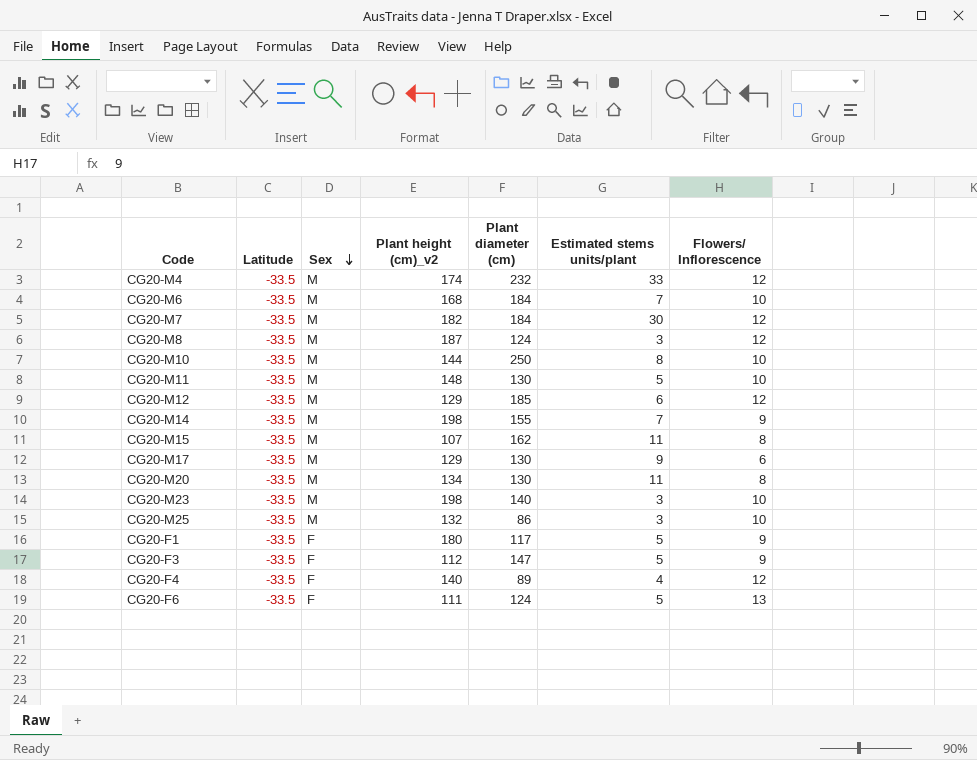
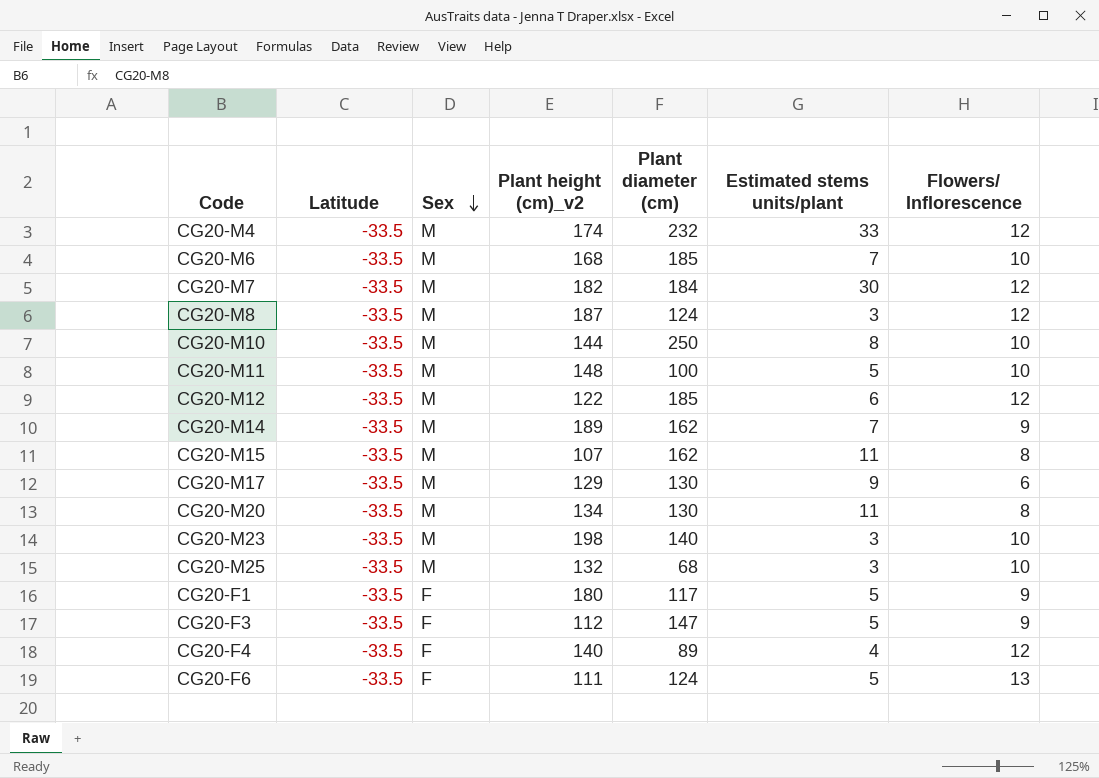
CG20-M6 | Plant diameter (cm): 184 -> 185
CG20-M11 | Plant diameter (cm): 130 -> 100
CG20-M12 | Plant height (cm)_v2: 129 -> 122
CG20-M14 | Plant height (cm)_v2: 198 -> 189
CG20-M14 | Plant diameter (cm): 155 -> 162
CG20-M25 | Plant diameter (cm): 86 -> 68

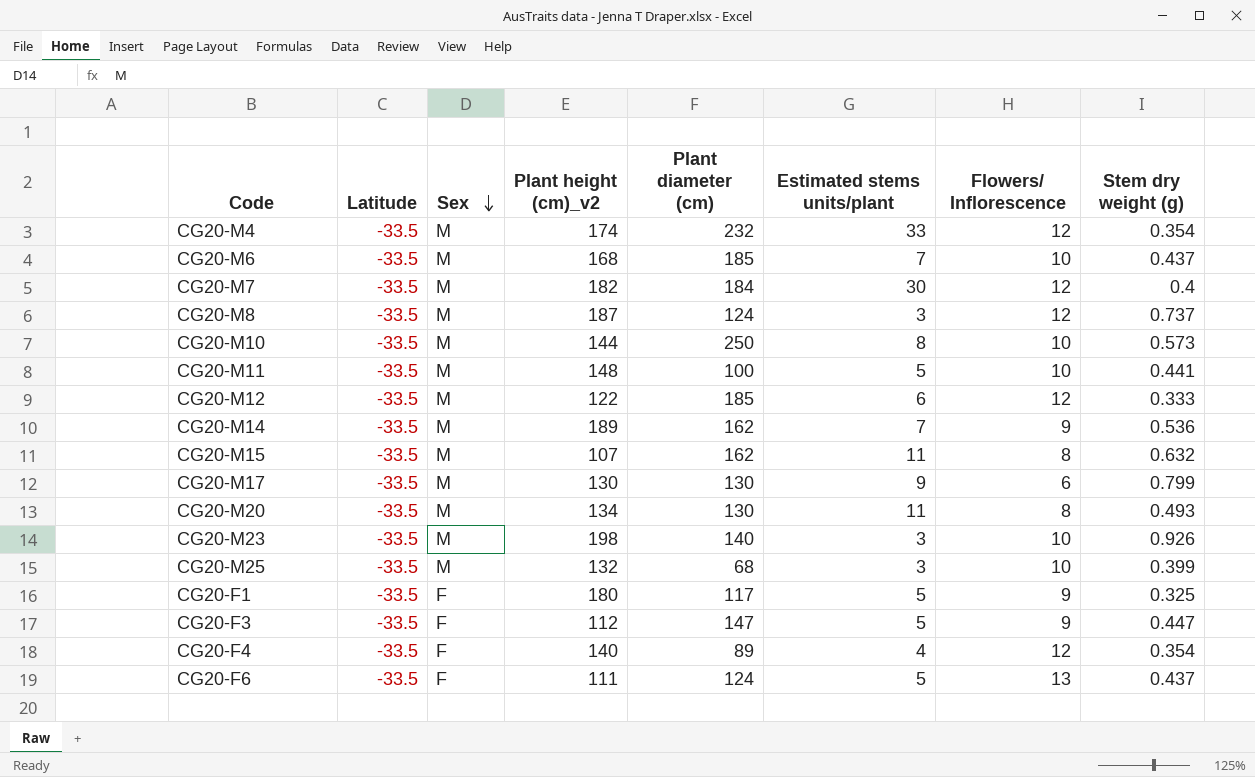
column Stem dry weight (g) | position: none -> 8
CG20-M17 | Plant height (cm)_v2: 129 -> 130

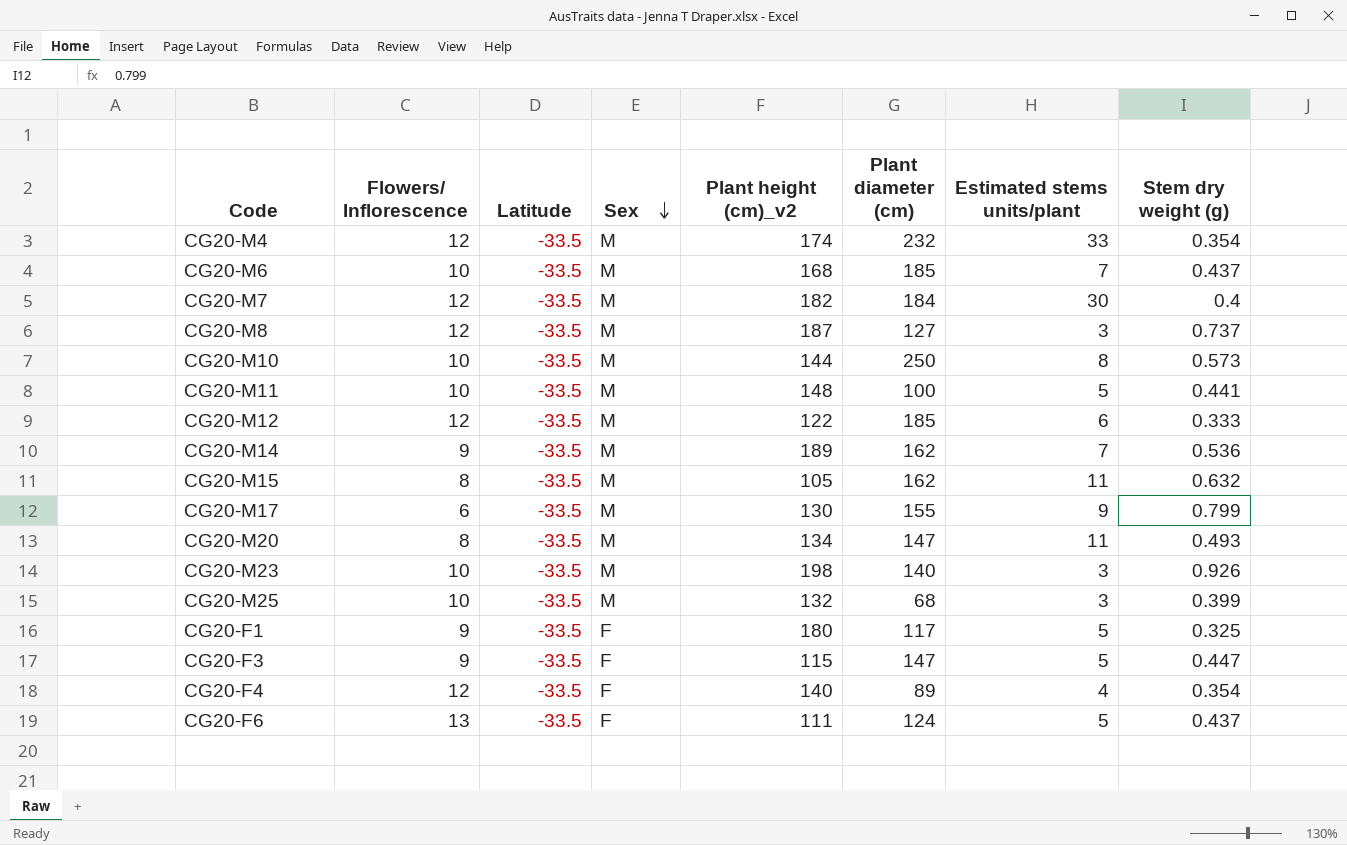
column Flowers/ Inflorescence | position: 7 -> 2
CG20-M8 | Plant diameter (cm): 124 -> 127
CG20-M15 | Plant height (cm)_v2: 107 -> 105
CG20-M17 | Plant diameter (cm): 130 -> 155
CG20-M20 | Plant diameter (cm): 130 -> 147
CG20-F3 | Plant height (cm)_v2: 112 -> 115

